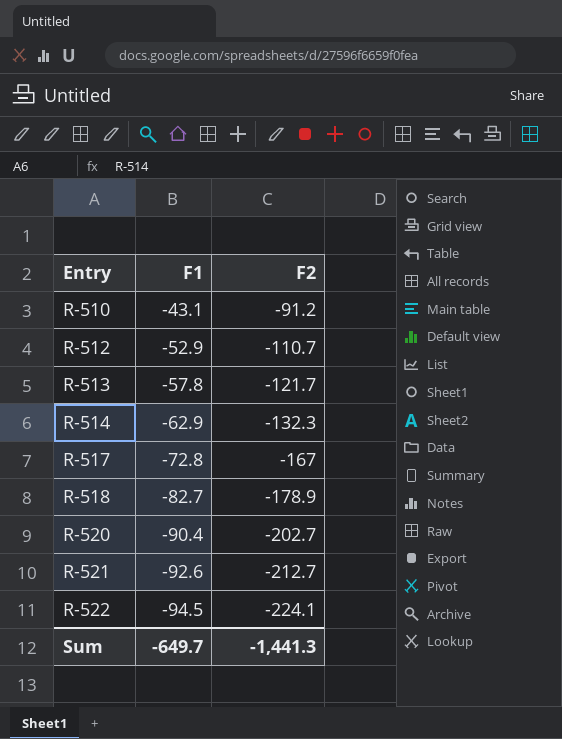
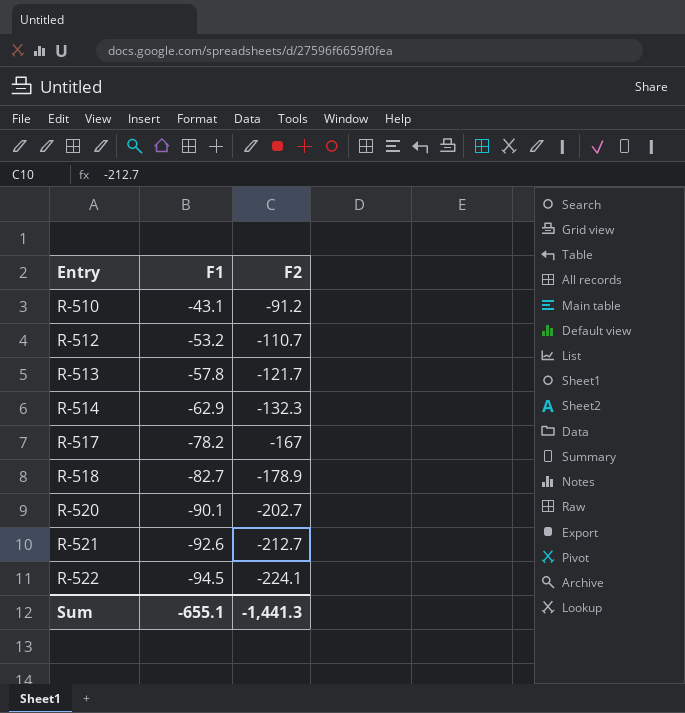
R-512 | F1: -52.9 -> -53.2
R-517 | F1: -72.8 -> -78.2
R-520 | F1: -90.4 -> -90.1
Sum | F1: -649.7 -> -655.1

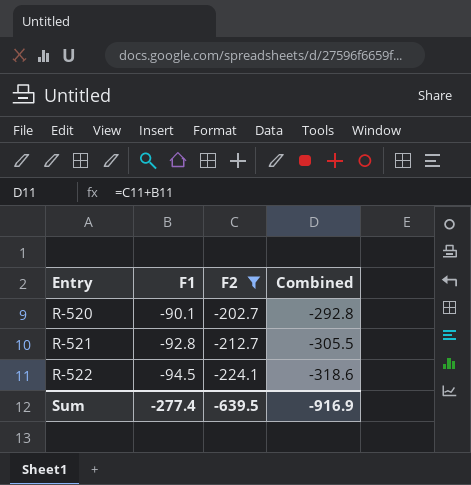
filter: none -> F2 <= -202.7
column Combined | formula: none -> [F1] + [F2]
R-521 | F1: -92.6 -> -92.8
Sum | F1: -655.1 -> -277.4
Sum | F2: -1,441.3 -> -639.5

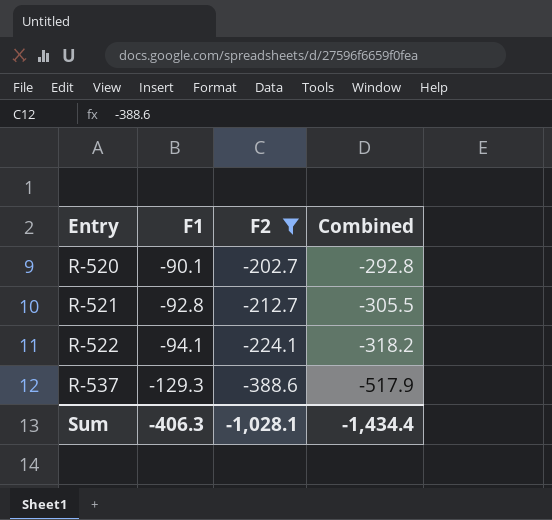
R-522 | F1: -94.5 -> -94.1
R-522 | Combined: -318.6 -> -318.2
row R-537: none -> -129.3 | -388.6 | -517.9
Sum | F1: -277.4 -> -406.3
Sum | F2: -639.5 -> -1,028.1
Sum | Combined: -916.9 -> -1,434.4

